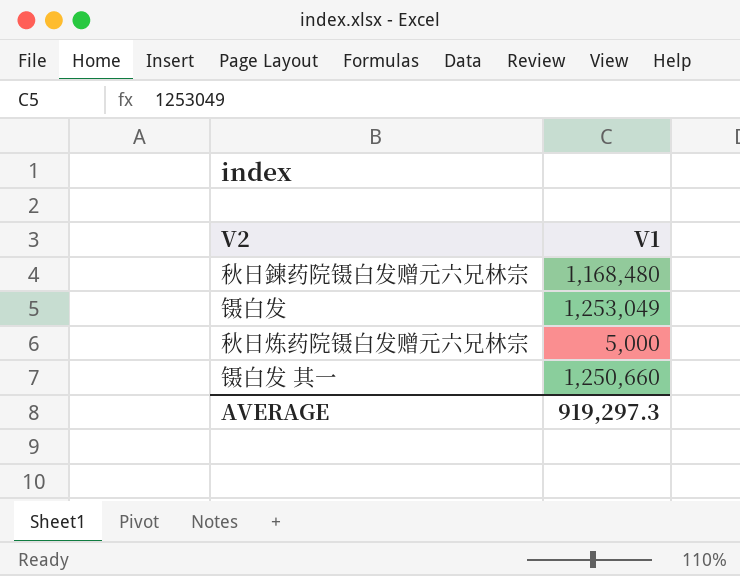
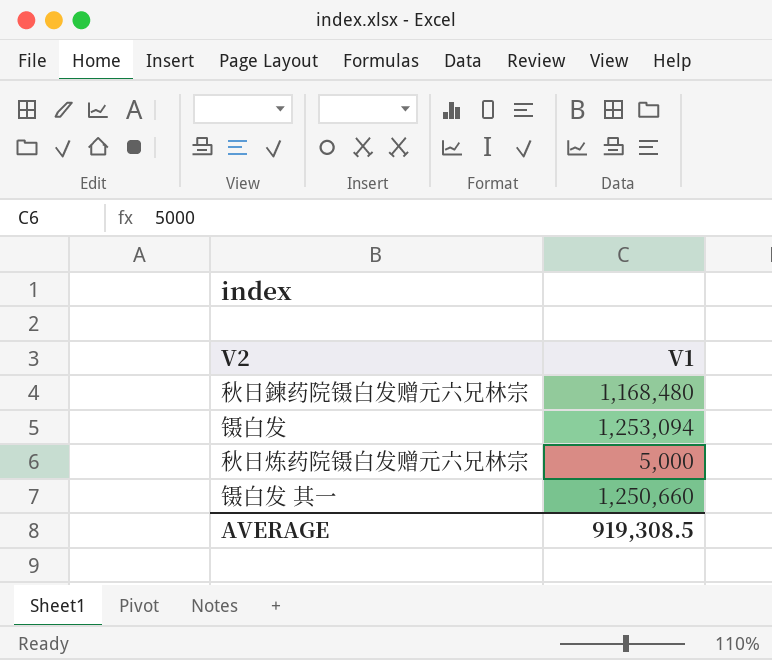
镊白发 | V1: 1,253,049 -> 1,253,094
AVERAGE | V1: 919,297.3 -> 919,308.5

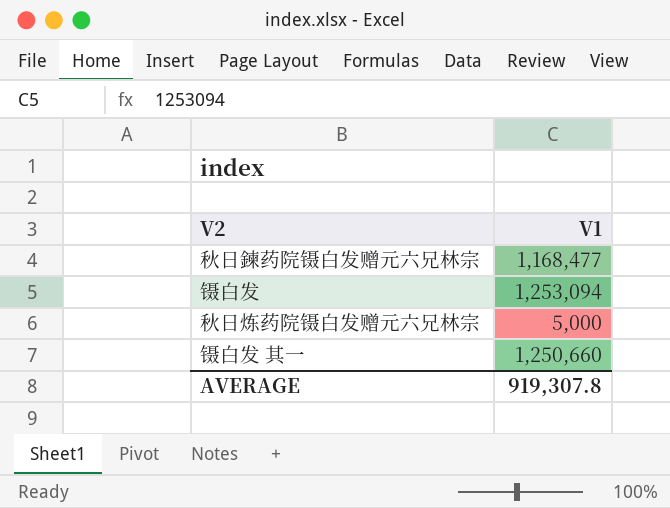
秋日鍊药院镊白发赠元六兄林宗 | V1: 1,168,480 -> 1,168,477
AVERAGE | V1: 919,308.5 -> 919,307.8

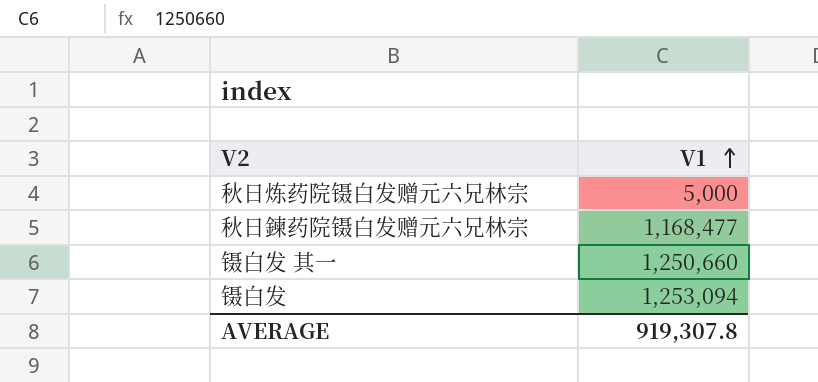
row order: none -> V1 ascending

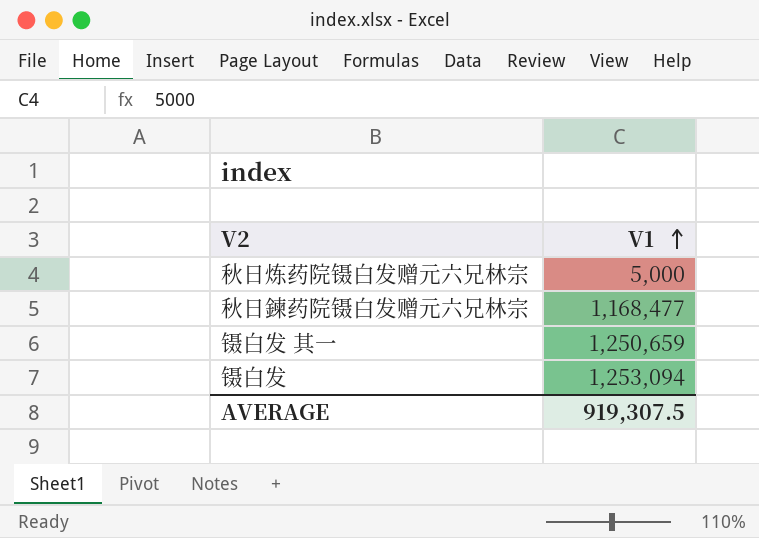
镊白发 其一 | V1: 1,250,660 -> 1,250,659
AVERAGE | V1: 919,307.8 -> 919,307.5

